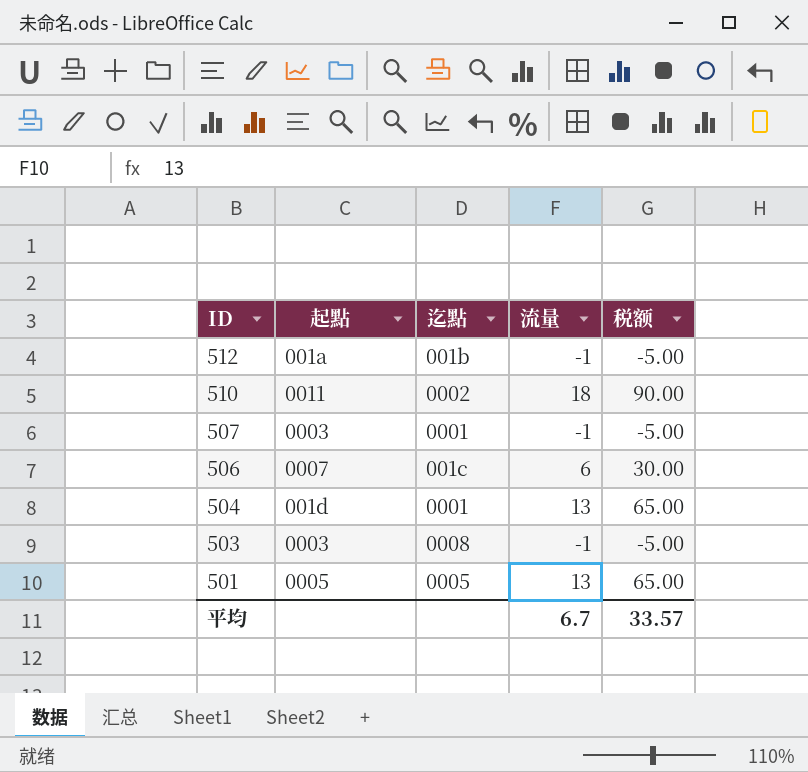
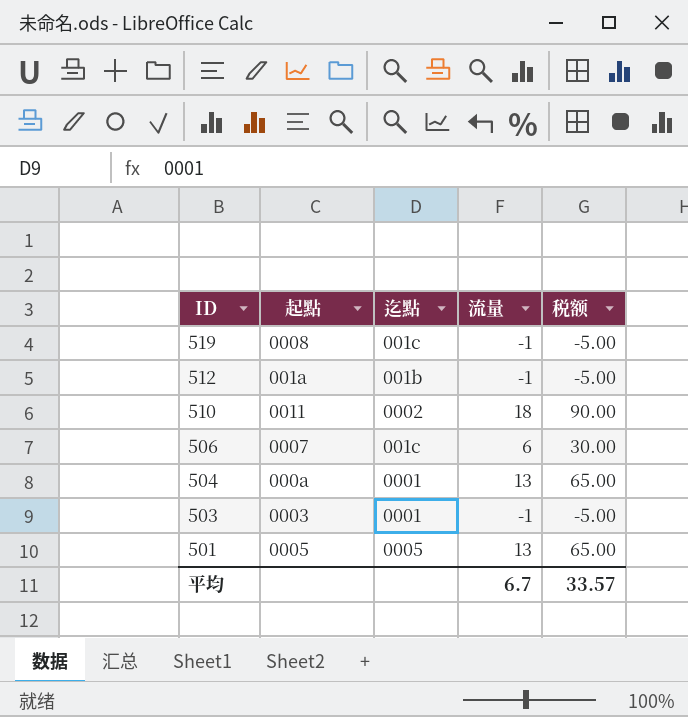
row 507: 0003 | 0001 | -1 | -5.00 -> none
row 519: none -> 0008 | 001c | -1 | -5.00
504 | 起點: 001d -> 000a
503 | 迄點: 0008 -> 0001

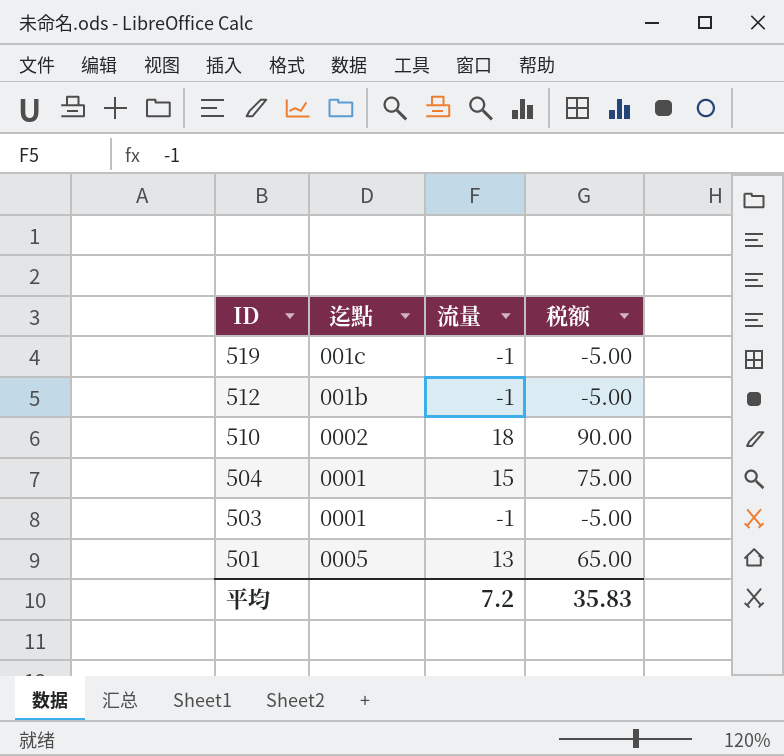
column 起點 | position: 2 -> none
row 506: 0007 | 001c | 6 | 30.00 -> none
504 | 流量: 13 -> 15
504 | 税额: 65.00 -> 75.00
平均 | 流量: 6.7 -> 7.2
平均 | 税额: 33.57 -> 35.83

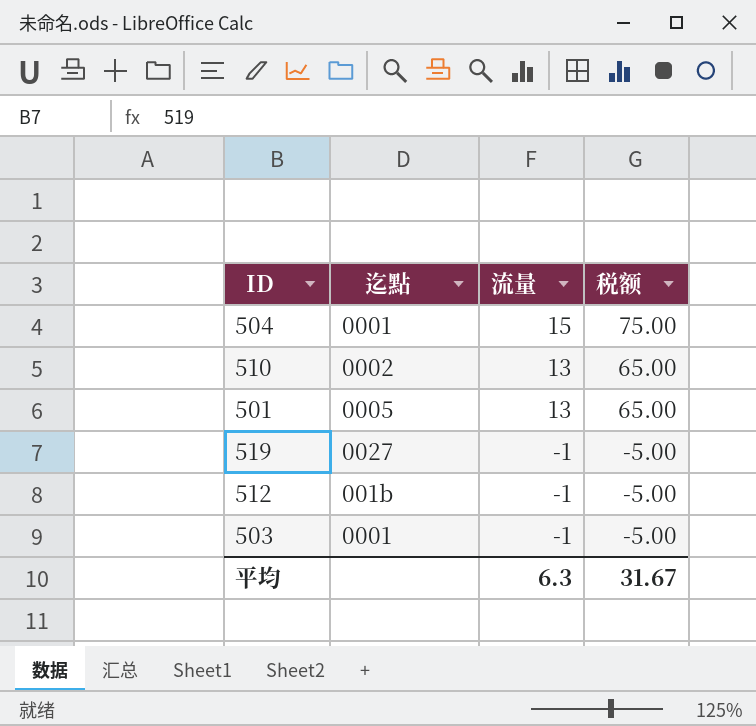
row order: ID descending -> 流量 descending
510 | 流量: 18 -> 13
510 | 税额: 90.00 -> 65.00
519 | 迄點: 001c -> 0027
平均 | 流量: 7.2 -> 6.3
平均 | 税额: 35.83 -> 31.67

